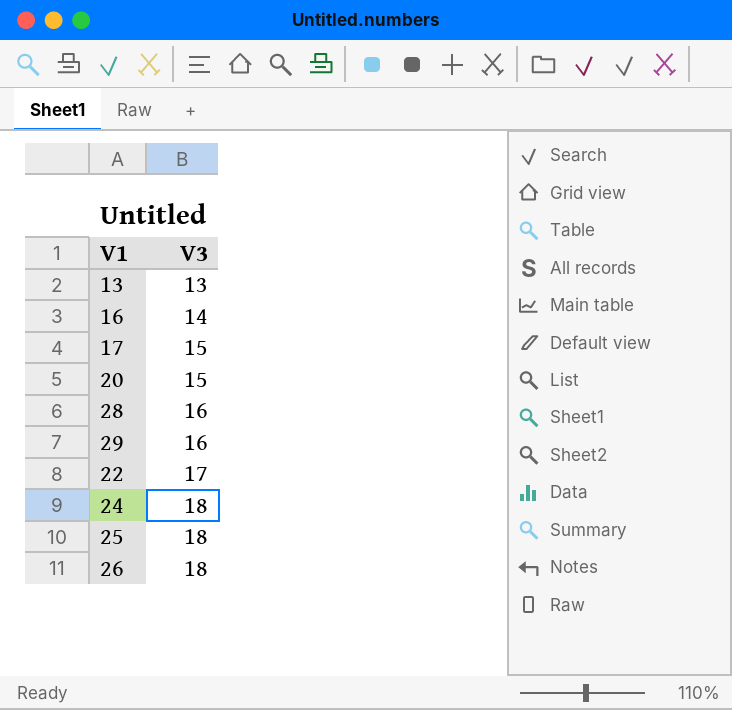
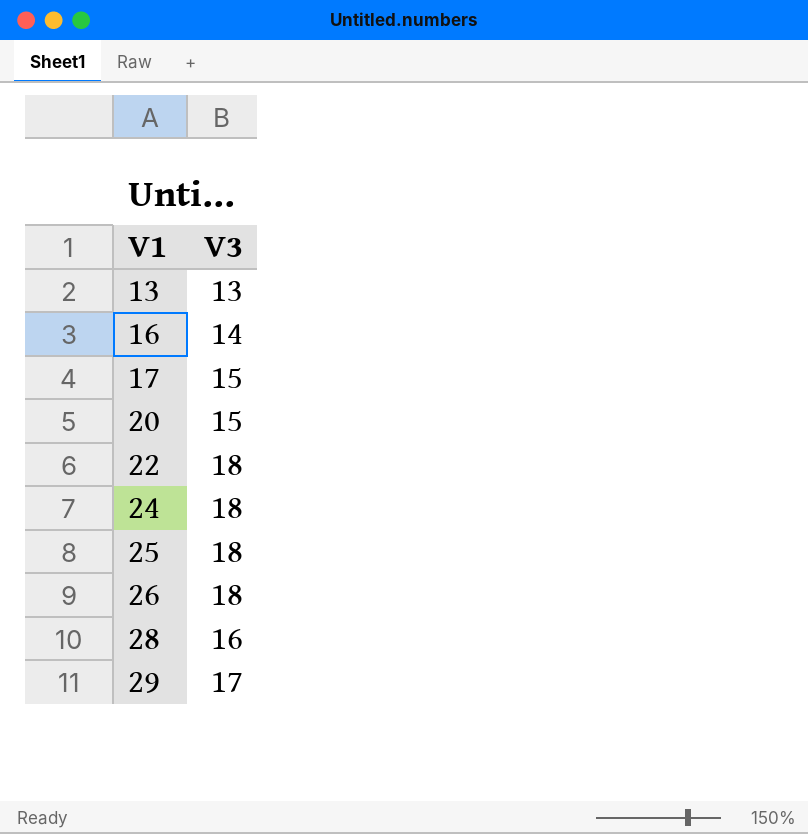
row order: V3 ascending -> V1 ascending
22 | V3: 17 -> 18
29 | V3: 16 -> 17

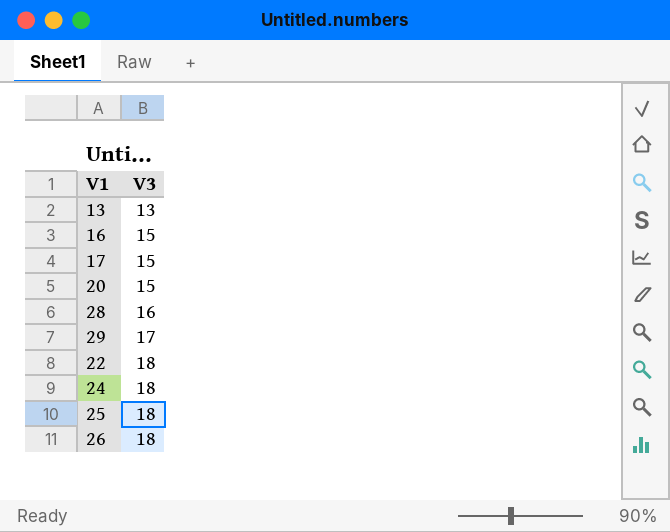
row order: V1 ascending -> V3 ascending
16 | V3: 14 -> 15

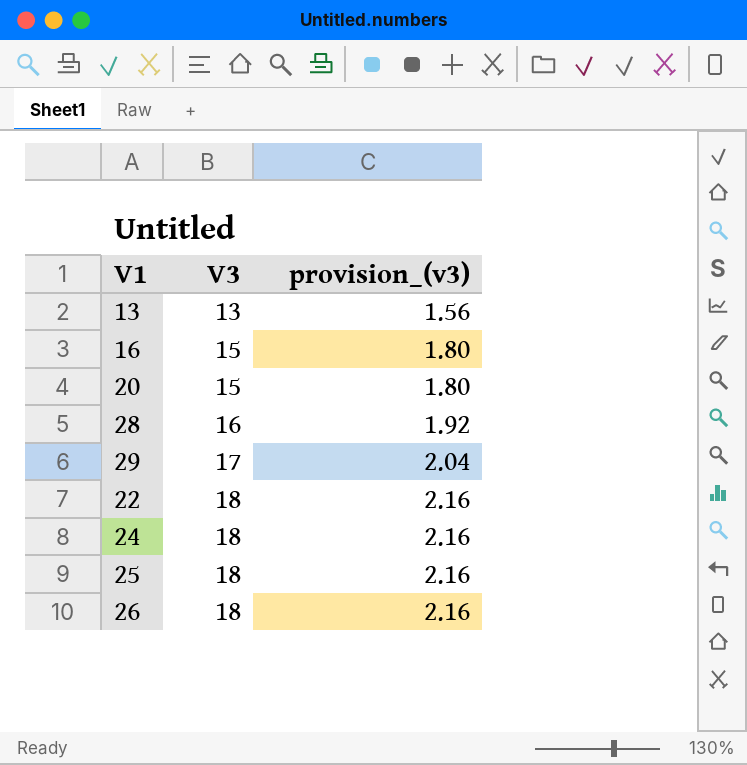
column provision_(v3) | formula: none -> [V3] * 0.12
row 17: 15 -> none

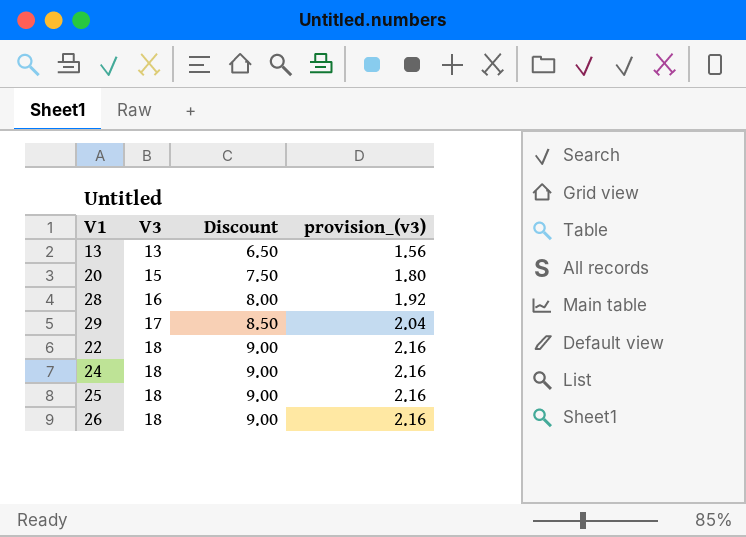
column Discount | formula: none -> [V3] * 0.5
row 16: 15 | 1.80 -> none

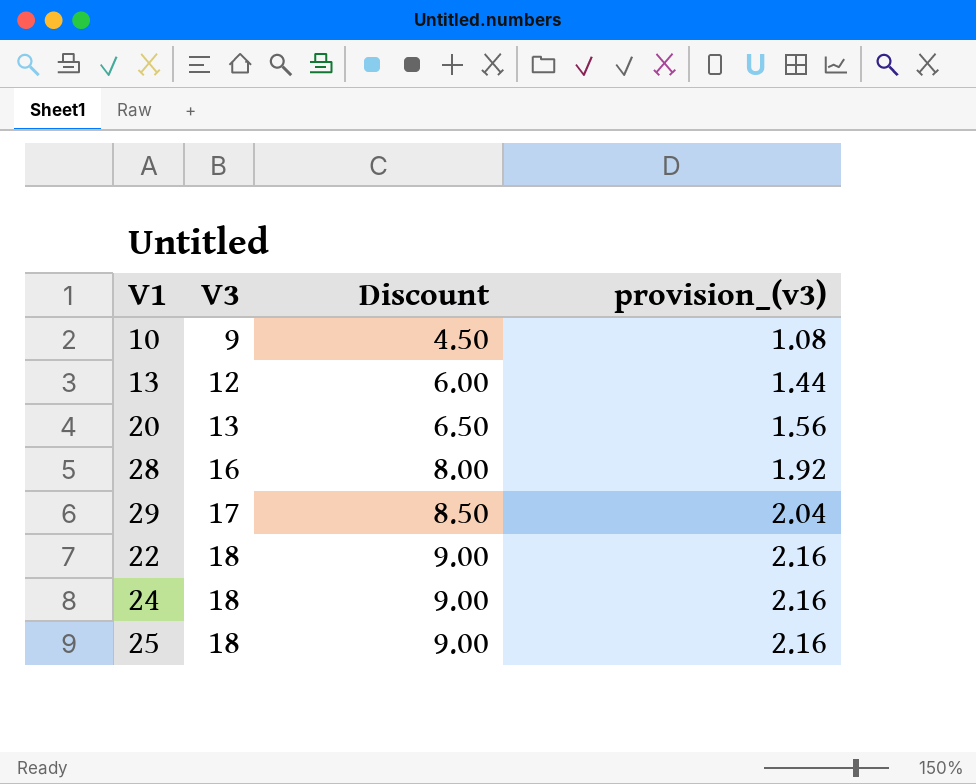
row 26: 18 | 9.00 | 2.16 -> none
row 10: none -> 9 | 4.50 | 1.08
13 | V3: 13 -> 12
13 | Discount: 6.50 -> 6.00
13 | provision_(v3): 1.56 -> 1.44
20 | V3: 15 -> 13
20 | Discount: 7.50 -> 6.50
20 | provision_(v3): 1.80 -> 1.56

